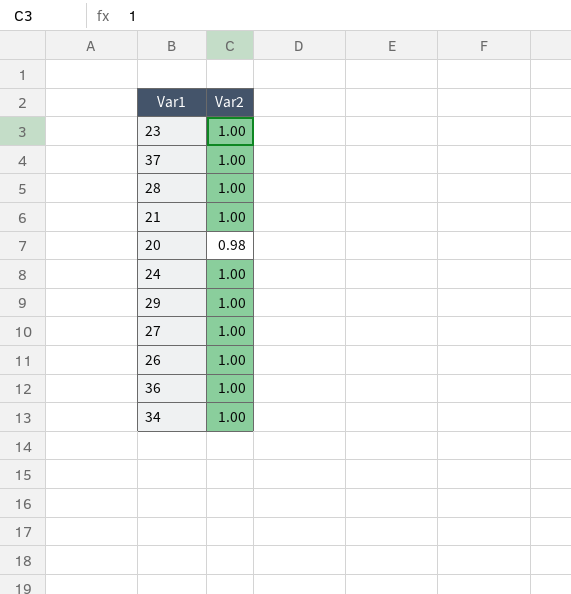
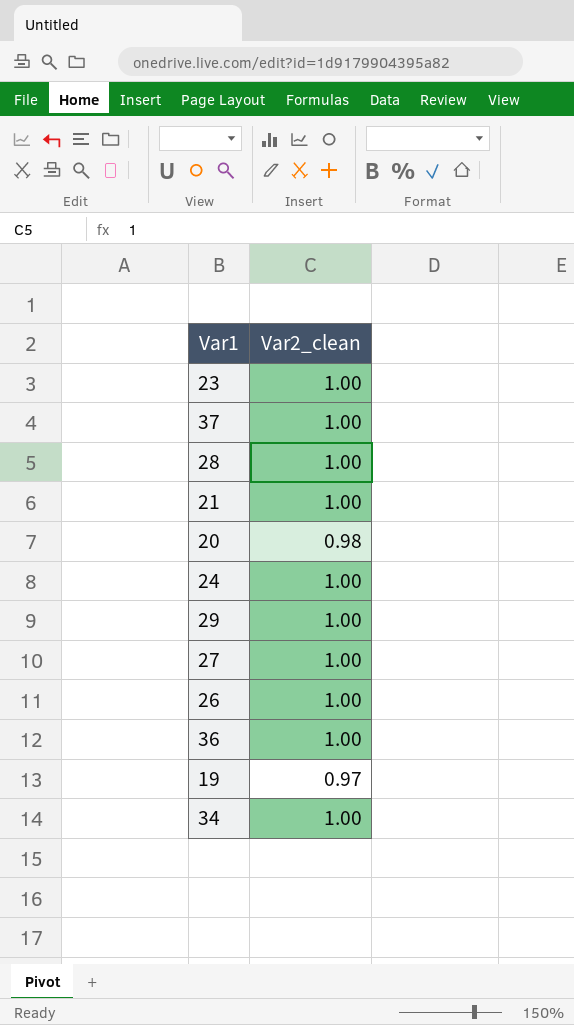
column name: Var2 -> Var2_clean
row 19: none -> 0.97

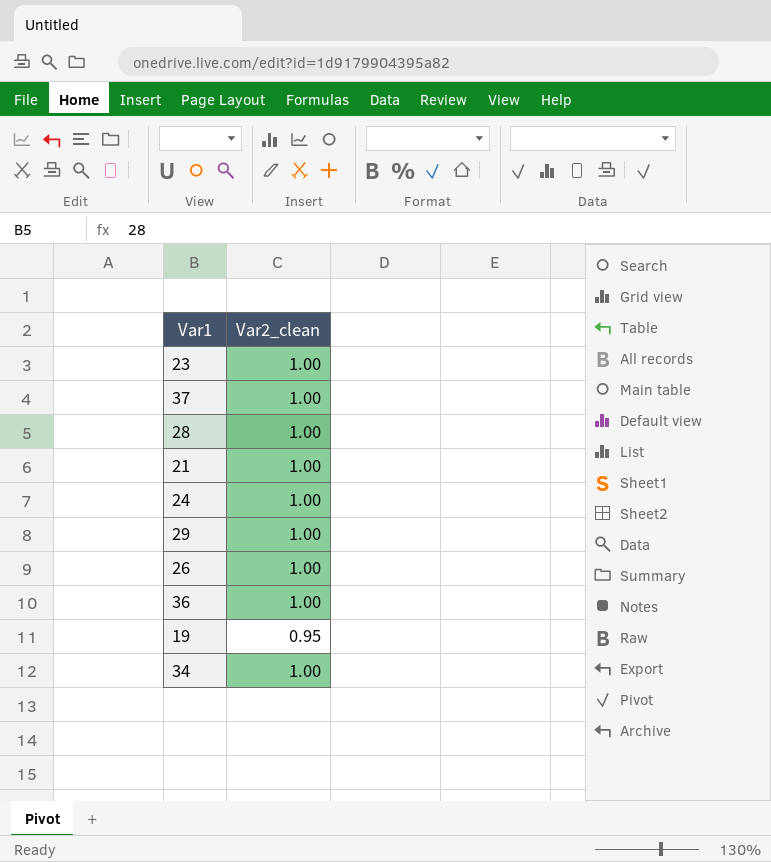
row 20: 0.98 -> none
row 27: 1.00 -> none
19 | Var2_clean: 0.97 -> 0.95

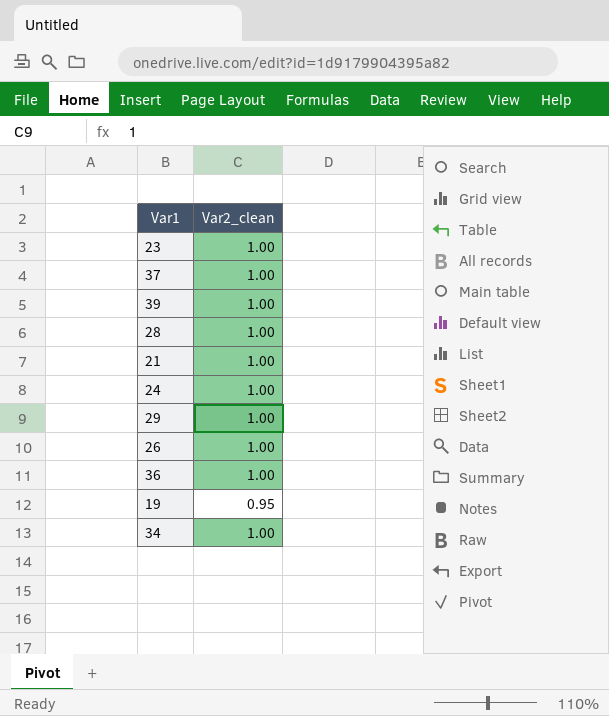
row 39: none -> 1.00

